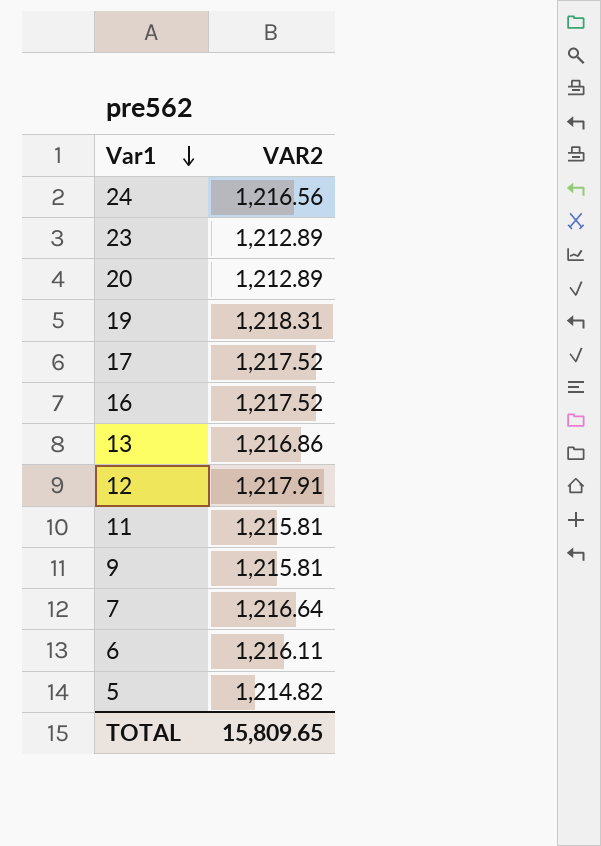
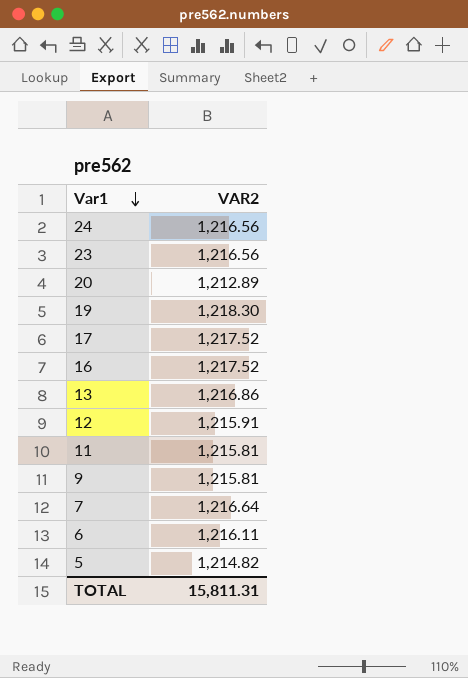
23 | VAR2: 1,212.89 -> 1,216.56
19 | VAR2: 1,218.31 -> 1,218.30
12 | VAR2: 1,217.91 -> 1,215.91
TOTAL | VAR2: 15,809.65 -> 15,811.31

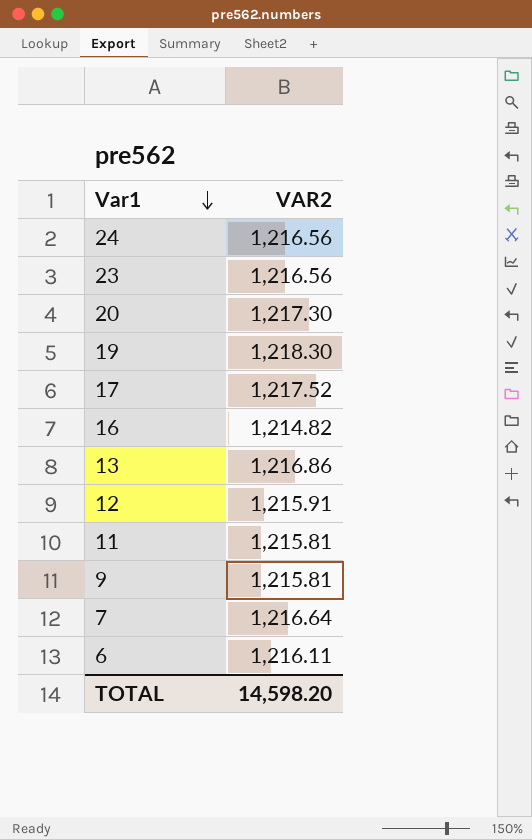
row 5: 1,214.82 -> none
20 | VAR2: 1,212.89 -> 1,217.30
16 | VAR2: 1,217.52 -> 1,214.82
TOTAL | VAR2: 15,811.31 -> 14,598.20

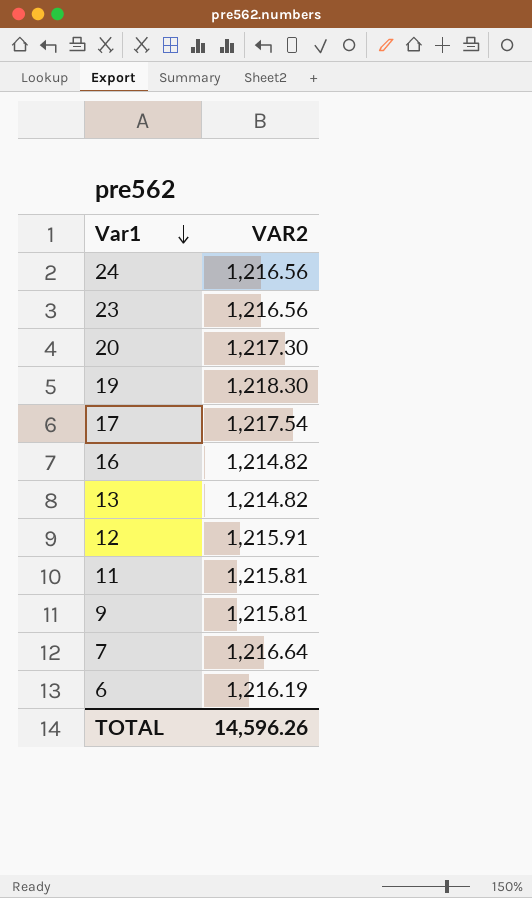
17 | VAR2: 1,217.52 -> 1,217.54
13 | VAR2: 1,216.86 -> 1,214.82
6 | VAR2: 1,216.11 -> 1,216.19
TOTAL | VAR2: 14,598.20 -> 14,596.26

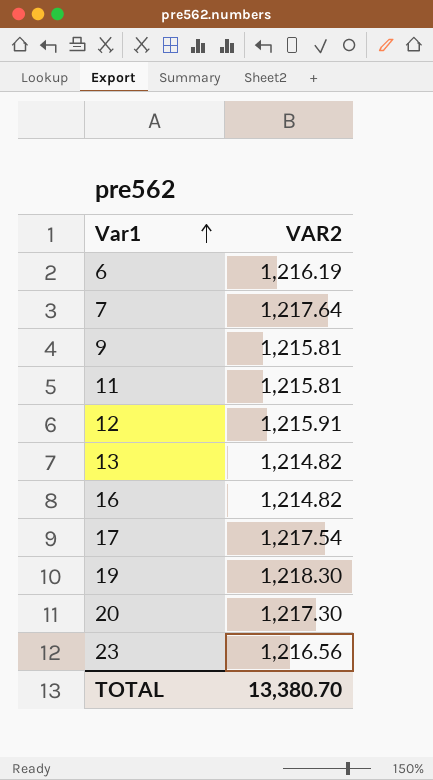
row order: Var1 descending -> Var1 ascending
row 24: 1,216.56 -> none
7 | VAR2: 1,216.64 -> 1,217.64
TOTAL | VAR2: 14,596.26 -> 13,380.70

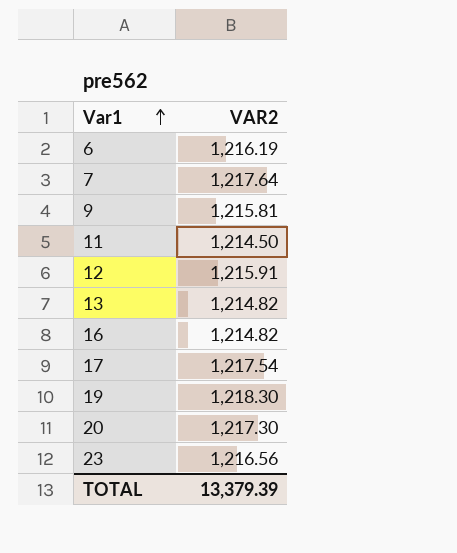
11 | VAR2: 1,215.81 -> 1,214.50
TOTAL | VAR2: 13,380.70 -> 13,379.39

